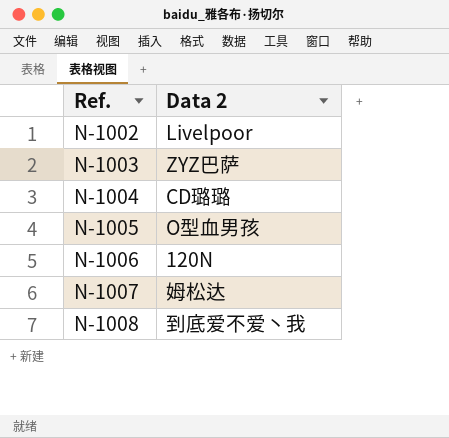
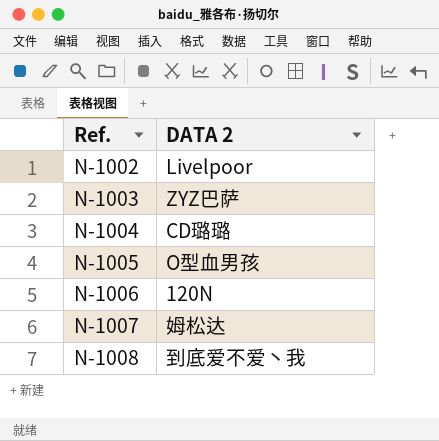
column name: Data 2 -> DATA 2

